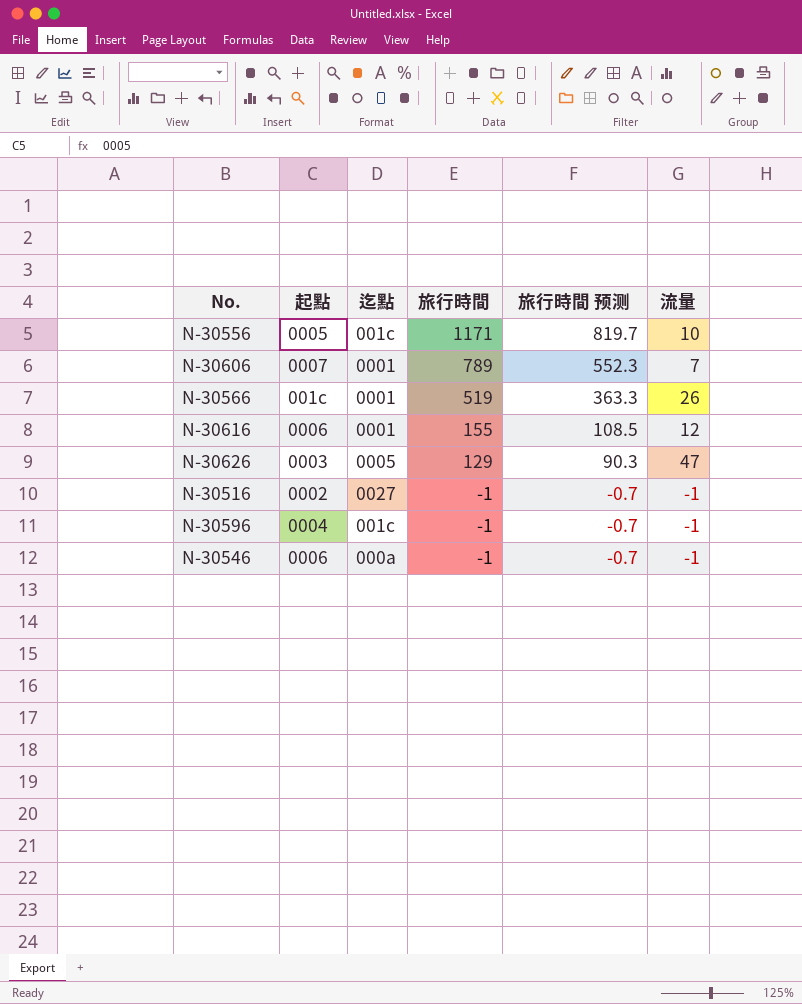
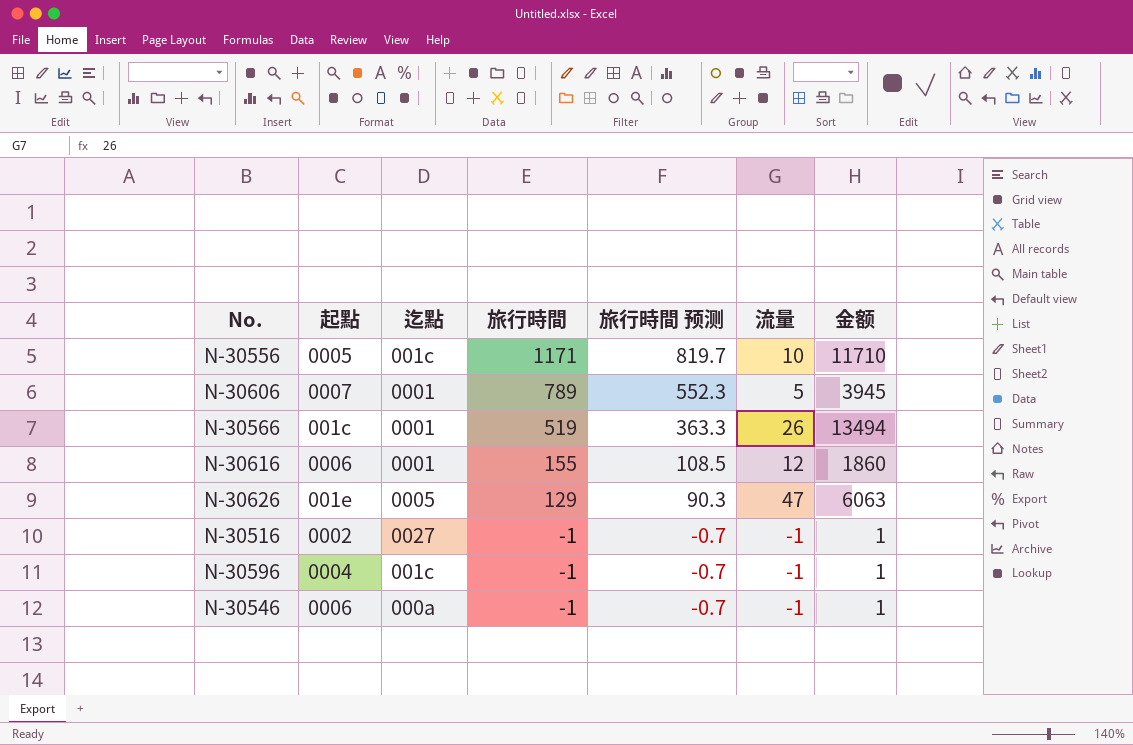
column 金额 | formula: none -> [旅行時間] * [流量]
N-30606 | 流量: 7 -> 5
N-30626 | 起點: 0003 -> 001e

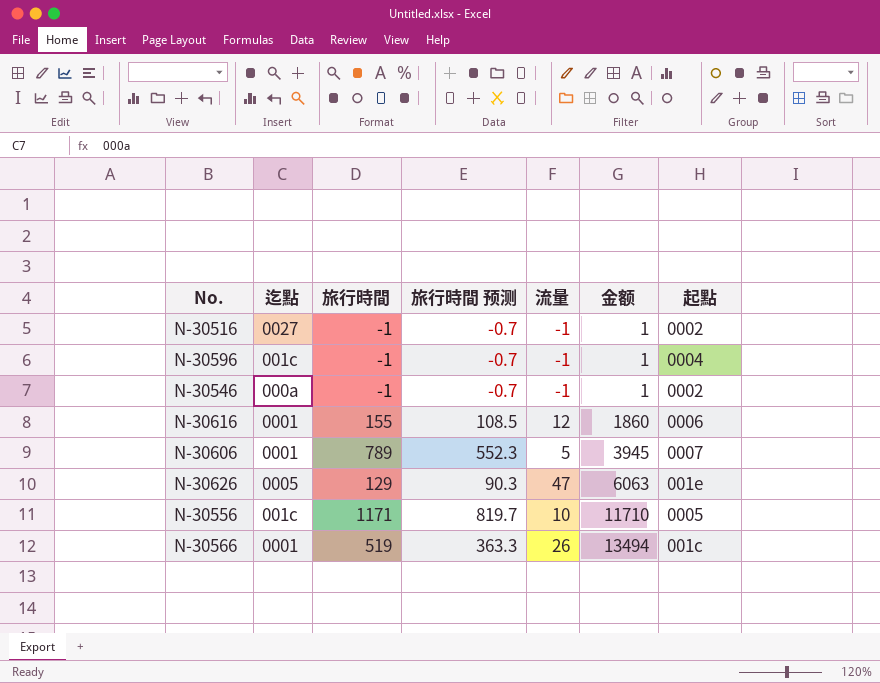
row order: 旅行時間 descending -> 金额 ascending
column 起點 | position: 2 -> 7
N-30546 | 起點: 0006 -> 0002

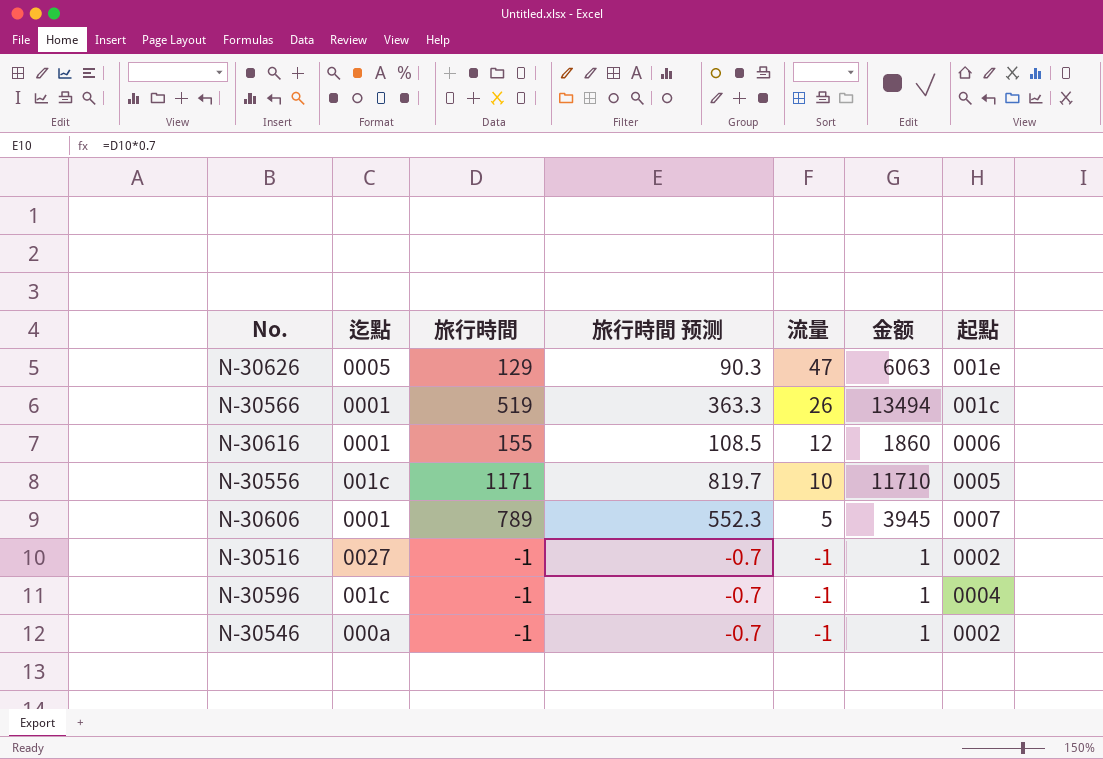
row order: 金额 ascending -> 流量 descending

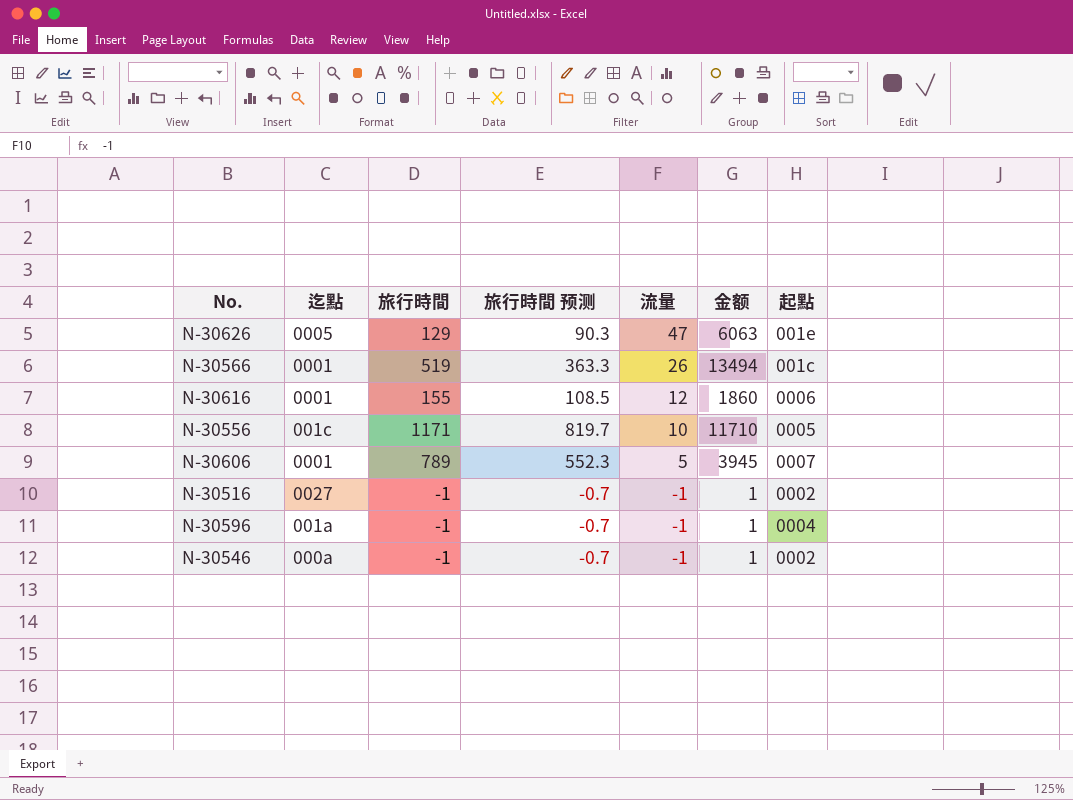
N-30596 | 迄點: 001c -> 001a

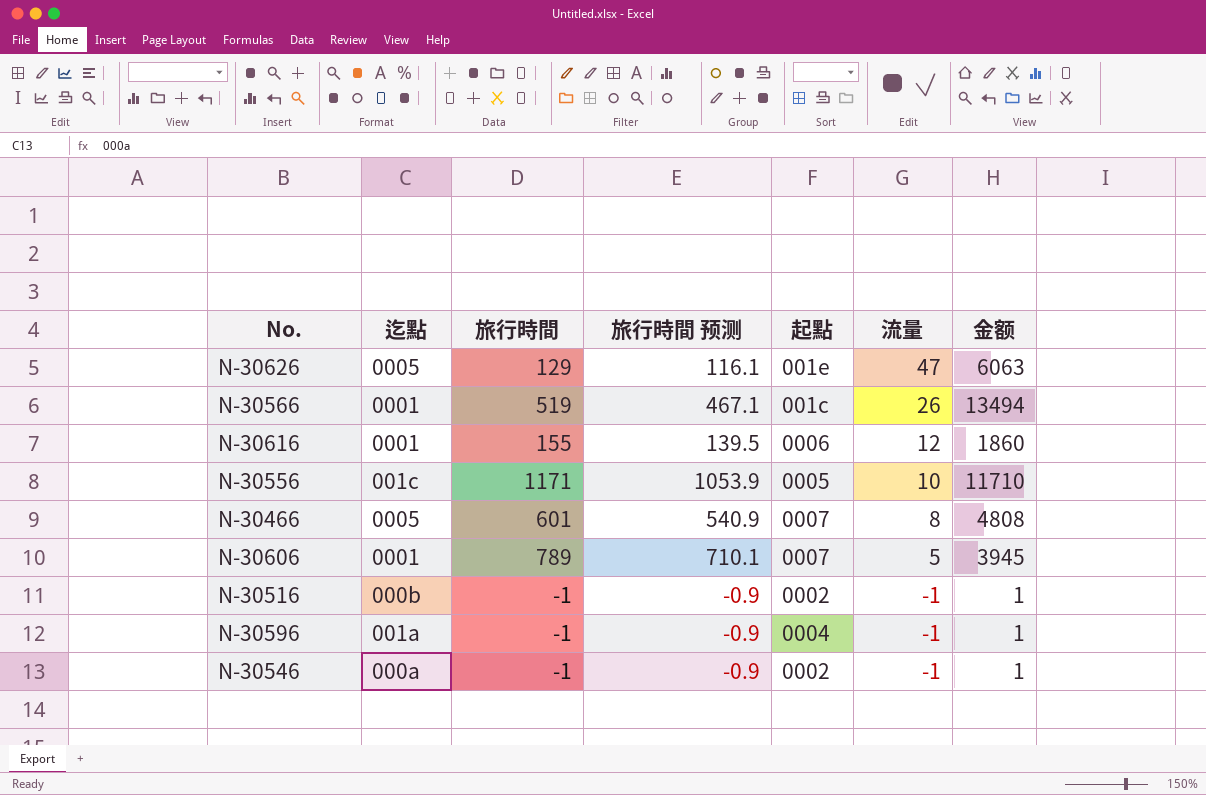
column 旅行時間 预测 | formula: [旅行時間] * 0.7 -> [旅行時間] * 0.9
column 起點 | position: 7 -> 5
row N-30466: none -> 0005 | 601 | 540.9 | 0007 | 8 | 4808
N-30516 | 迄點: 0027 -> 000b

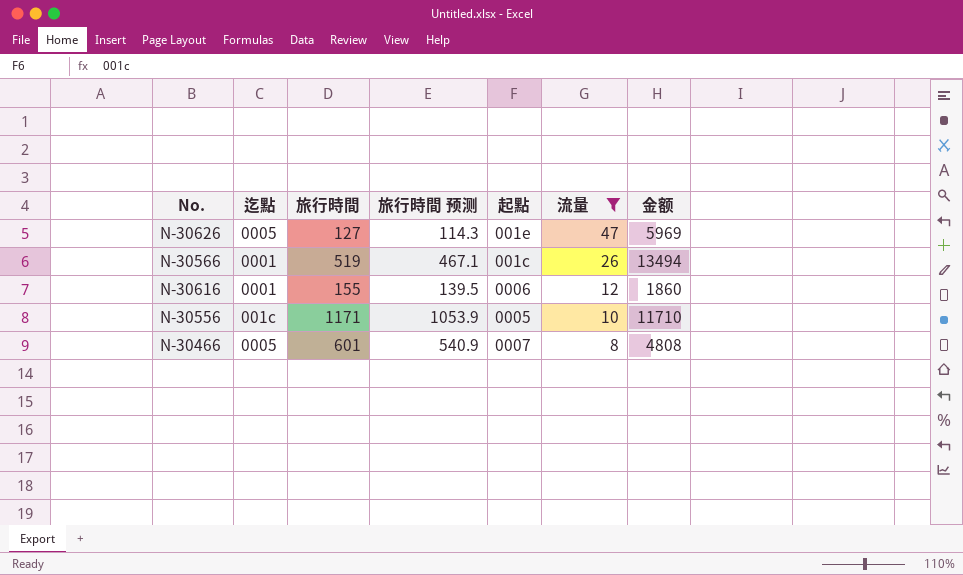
filter: none -> 流量 >= 8
N-30626 | 旅行時間: 129 -> 127
N-30626 | 旅行時間 预测: 116.1 -> 114.3
N-30626 | 金额: 6063 -> 5969

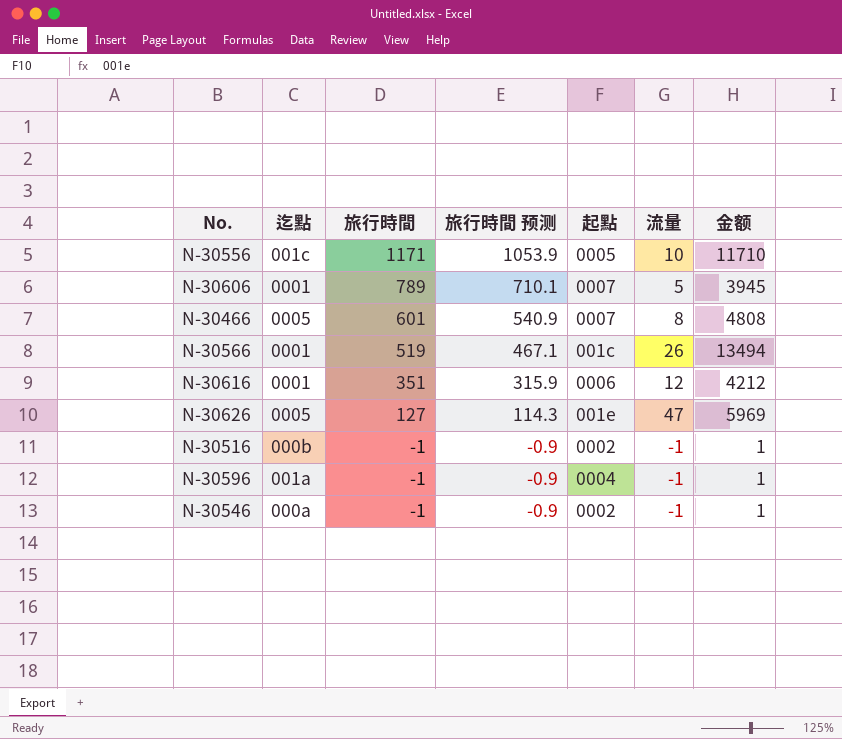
filter: 流量 >= 8 -> none
row order: 流量 descending -> 旅行時間 descending
N-30616 | 旅行時間: 155 -> 351
N-30616 | 旅行時間 预测: 139.5 -> 315.9
N-30616 | 金额: 1860 -> 4212

